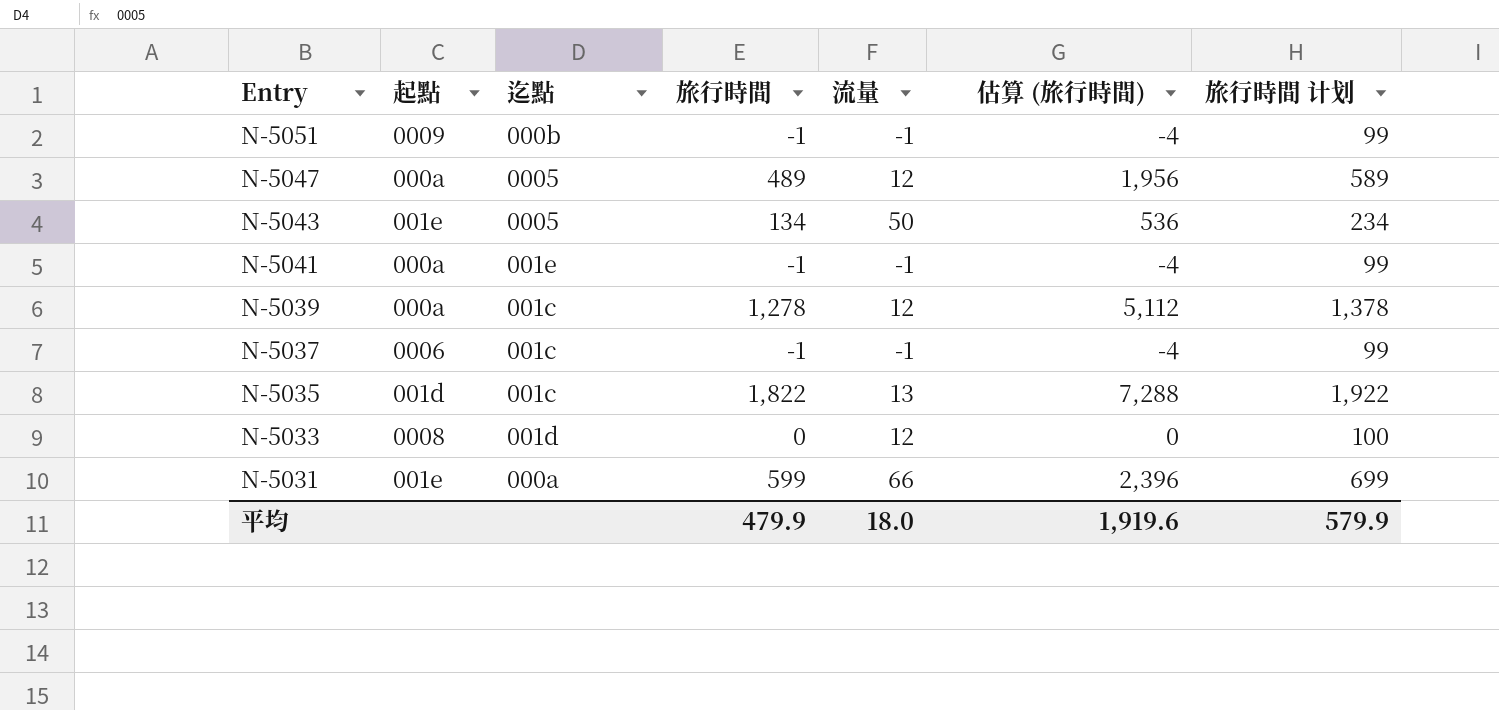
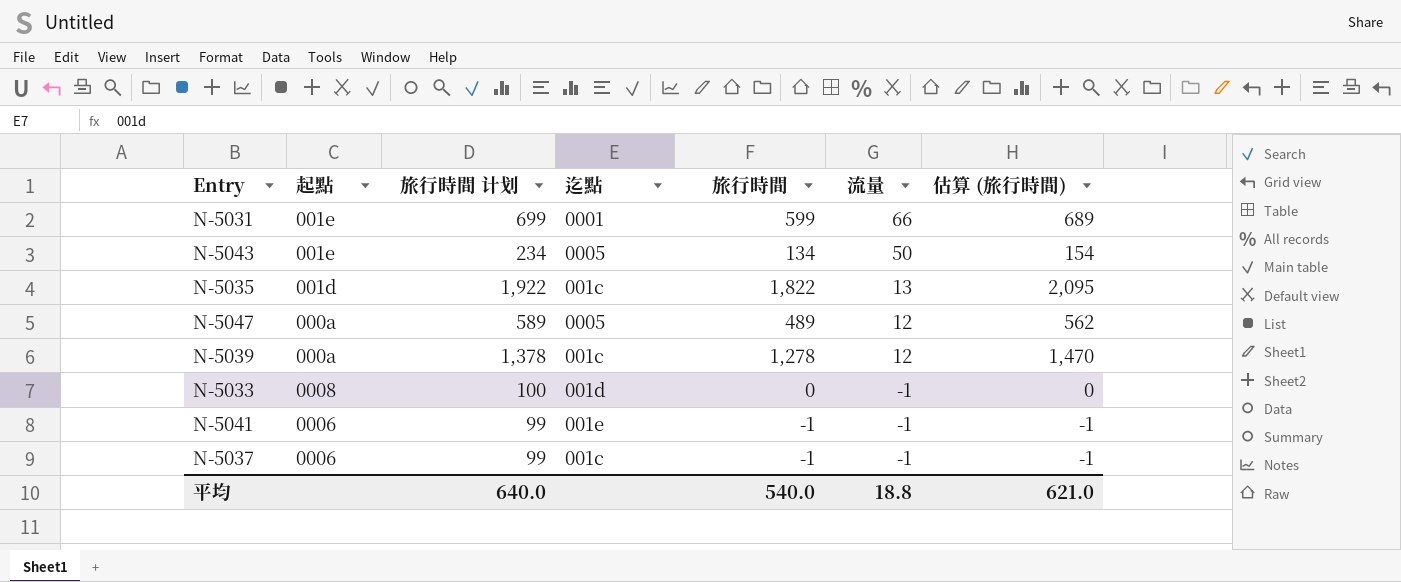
row order: Entry descending -> 流量 descending
column 旅行時間 计划 | position: 7 -> 3
column 估算 (旅行時間) | formula: [旅行時間] * 4 -> [旅行時間] * 1.15
row N-5051: 0009 | 000b | -1 | -1 | -4 | 99 -> none
N-5031 | 迄點: 000a -> 0001
N-5033 | 流量: 12 -> -1
N-5041 | 起點: 000a -> 0006
平均 | 旅行時間 计划: 579.9 -> 640.0
平均 | 旅行時間: 479.9 -> 540.0
平均 | 流量: 18.0 -> 18.8
平均 | 估算 (旅行時間): 1,919.6 -> 621.0

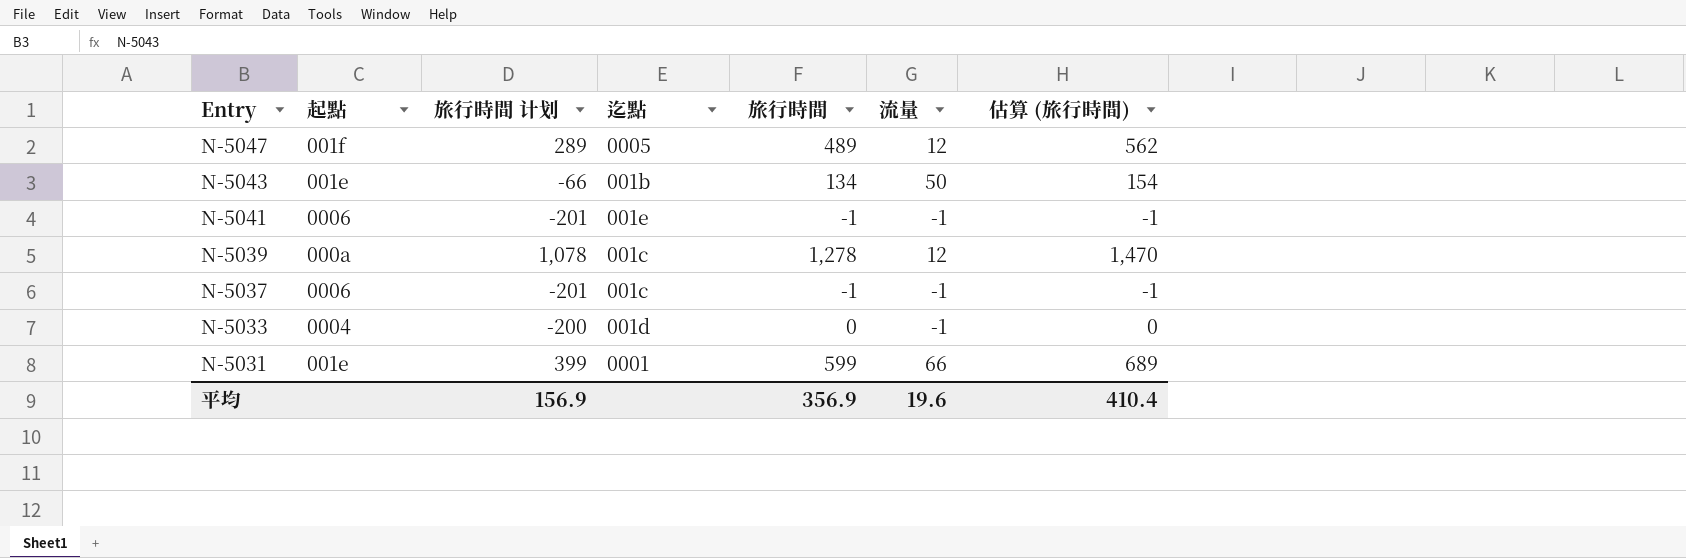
row order: 流量 descending -> Entry descending
column 旅行時間 计划 | formula: [旅行時間] + 100 -> [旅行時間] - 200
row N-5035: 001d | 1,922 | 001c | 1,822 | 13 | 2,095 -> none
N-5047 | 起點: 000a -> 001f
N-5043 | 迄點: 0005 -> 001b
N-5033 | 起點: 0008 -> 0004
平均 | 旅行時間 计划: 640.0 -> 156.9
平均 | 旅行時間: 540.0 -> 356.9
平均 | 流量: 18.8 -> 19.6
平均 | 估算 (旅行時間): 621.0 -> 410.4

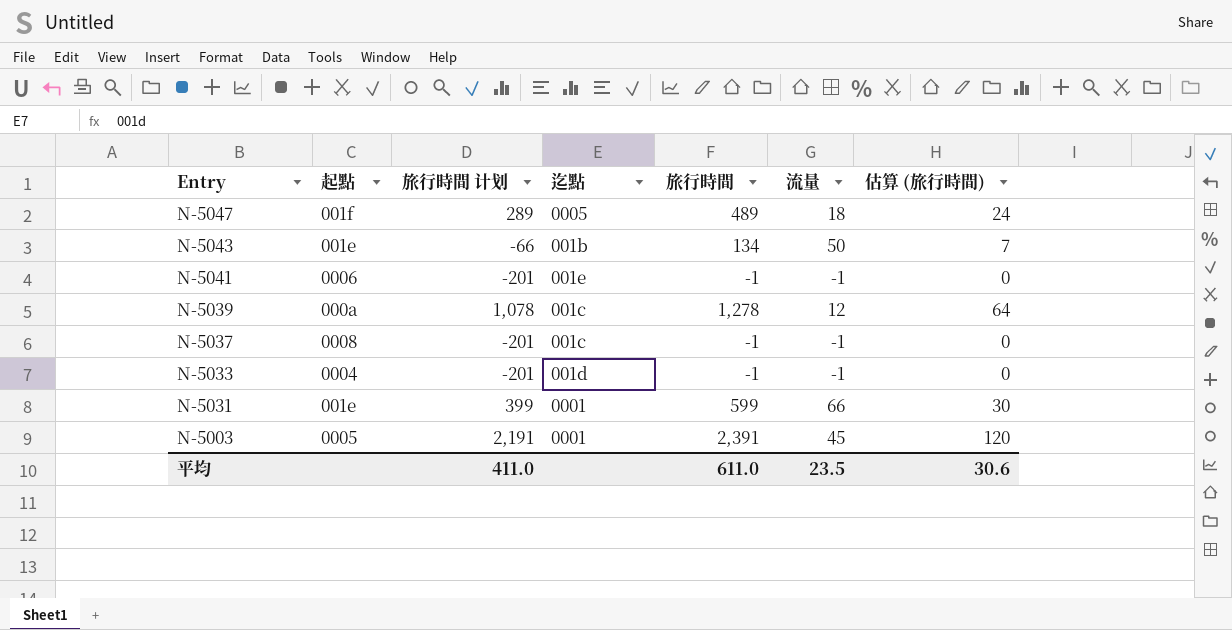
column 估算 (旅行時間) | formula: [旅行時間] * 1.15 -> [旅行時間] * 0.05
N-5047 | 流量: 12 -> 18
N-5037 | 起點: 0006 -> 0008
N-5033 | 旅行時間 计划: -200 -> -201
N-5033 | 旅行時間: 0 -> -1
row N-5003: none -> 0005 | 2,191 | 0001 | 2,391 | 45 | 120
平均 | 旅行時間 计划: 156.9 -> 411.0
平均 | 旅行時間: 356.9 -> 611.0
平均 | 流量: 19.6 -> 23.5
平均 | 估算 (旅行時間): 410.4 -> 30.6

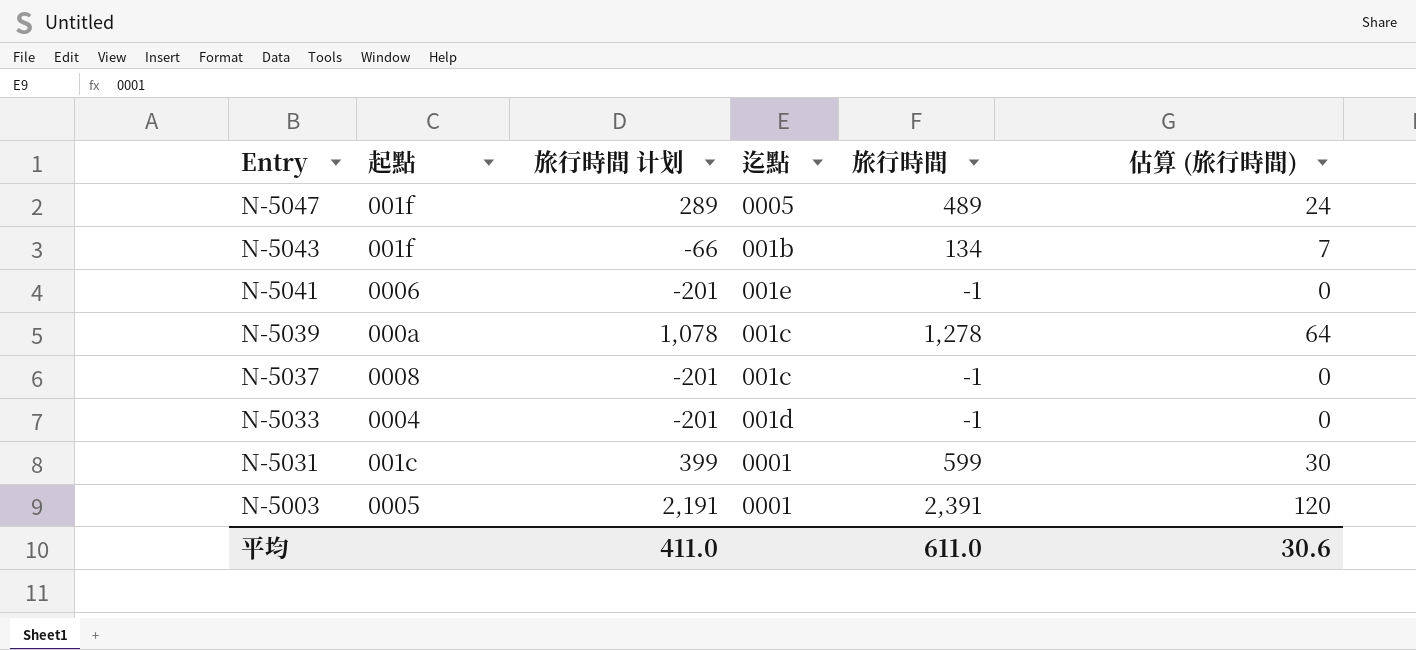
column 流量 | position: 6 -> none
N-5043 | 起點: 001e -> 001f
N-5031 | 起點: 001e -> 001c

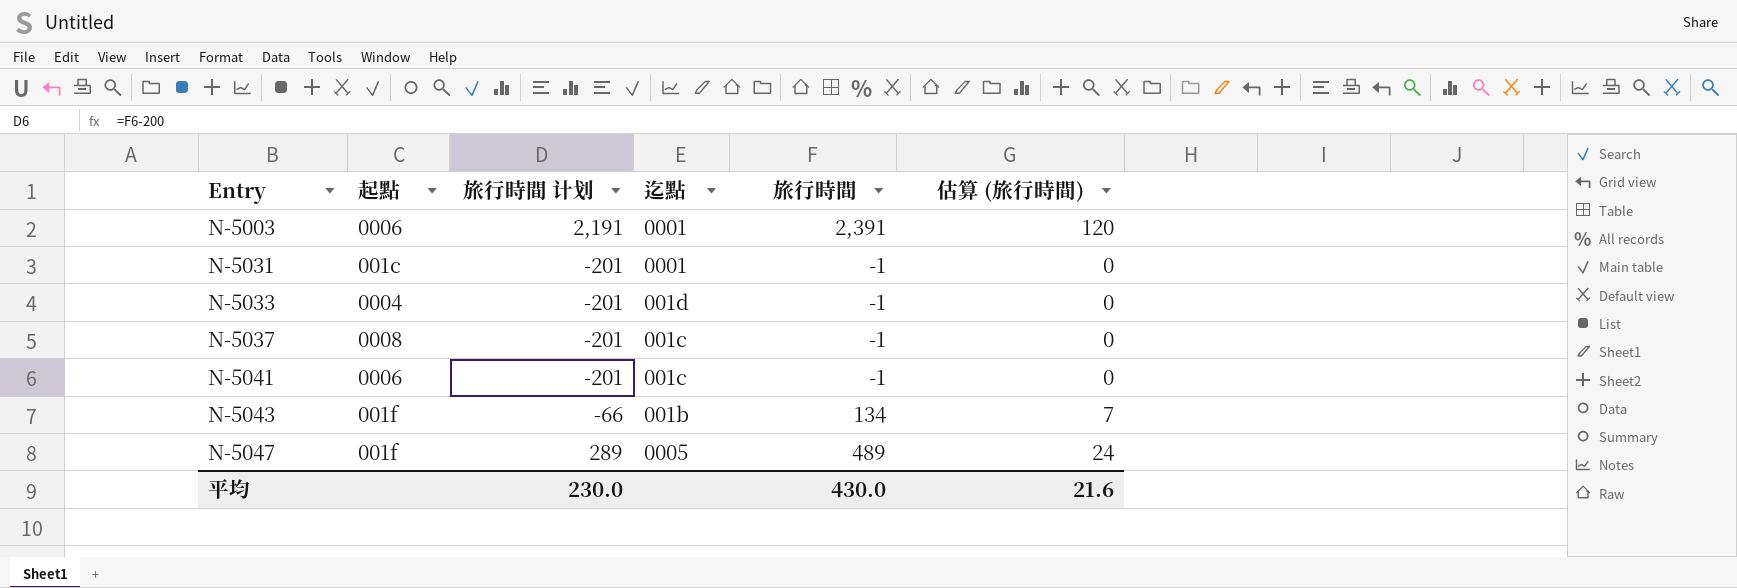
row order: Entry descending -> Entry ascending
row N-5039: 000a | 1,078 | 001c | 1,278 | 64 -> none
N-5003 | 起點: 0005 -> 0006
N-5031 | 旅行時間 计划: 399 -> -201
N-5031 | 旅行時間: 599 -> -1
N-5031 | 估算 (旅行時間): 30 -> 0
N-5041 | 迄點: 001e -> 001c
平均 | 旅行時間 计划: 411.0 -> 230.0
平均 | 旅行時間: 611.0 -> 430.0
平均 | 估算 (旅行時間): 30.6 -> 21.6

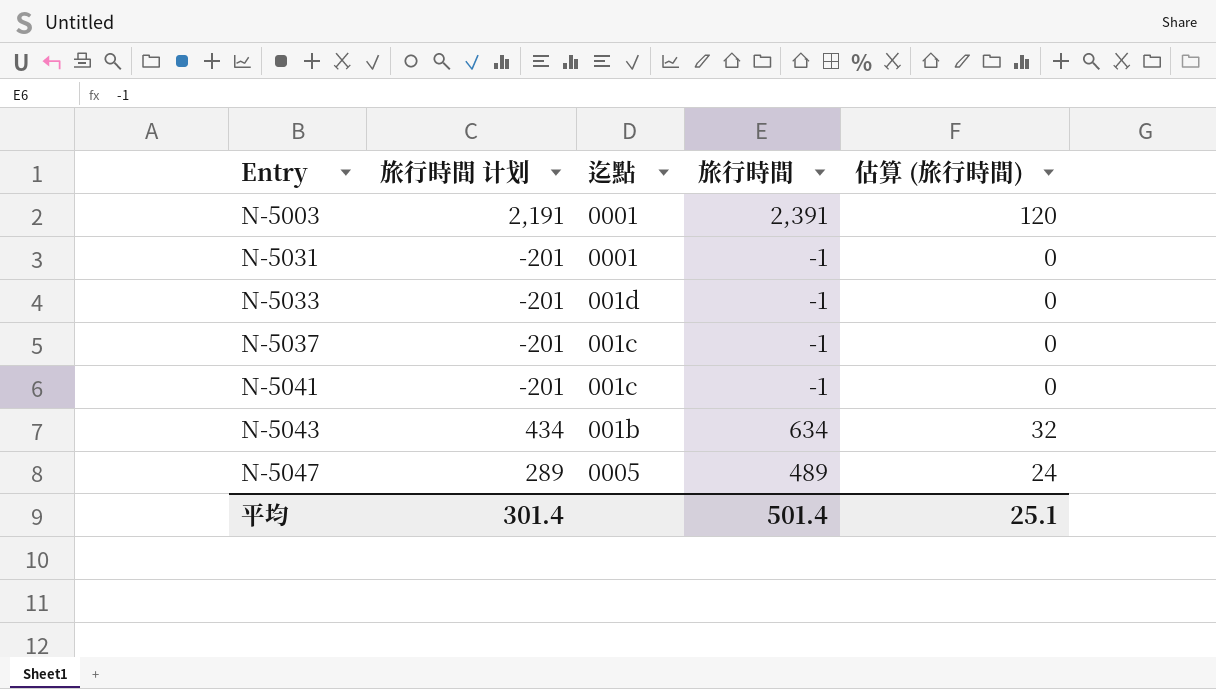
column 起點 | position: 2 -> none
N-5043 | 旅行時間 计划: -66 -> 434
N-5043 | 旅行時間: 134 -> 634
N-5043 | 估算 (旅行時間): 7 -> 32
平均 | 旅行時間 计划: 230.0 -> 301.4
平均 | 旅行時間: 430.0 -> 501.4
平均 | 估算 (旅行時間): 21.6 -> 25.1

